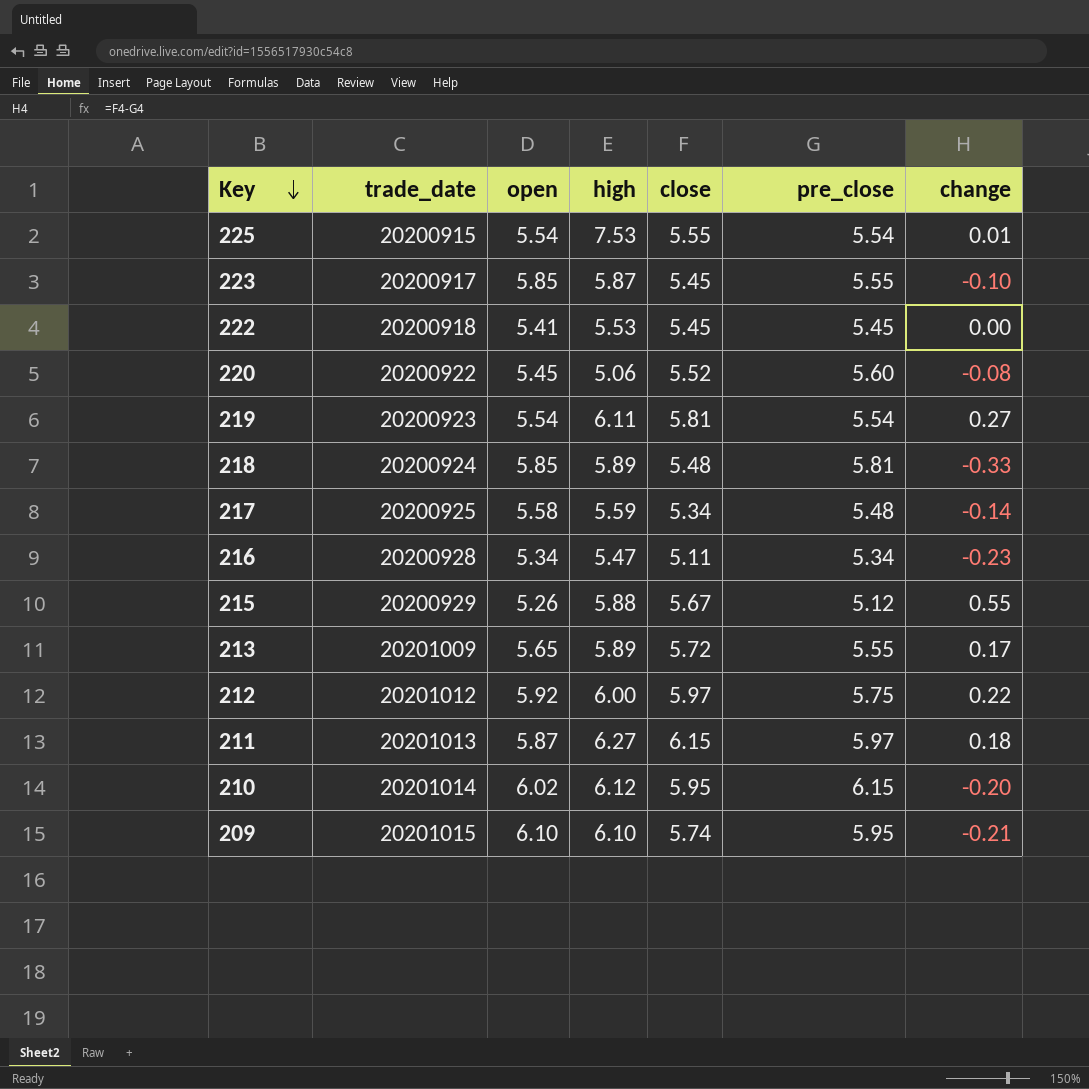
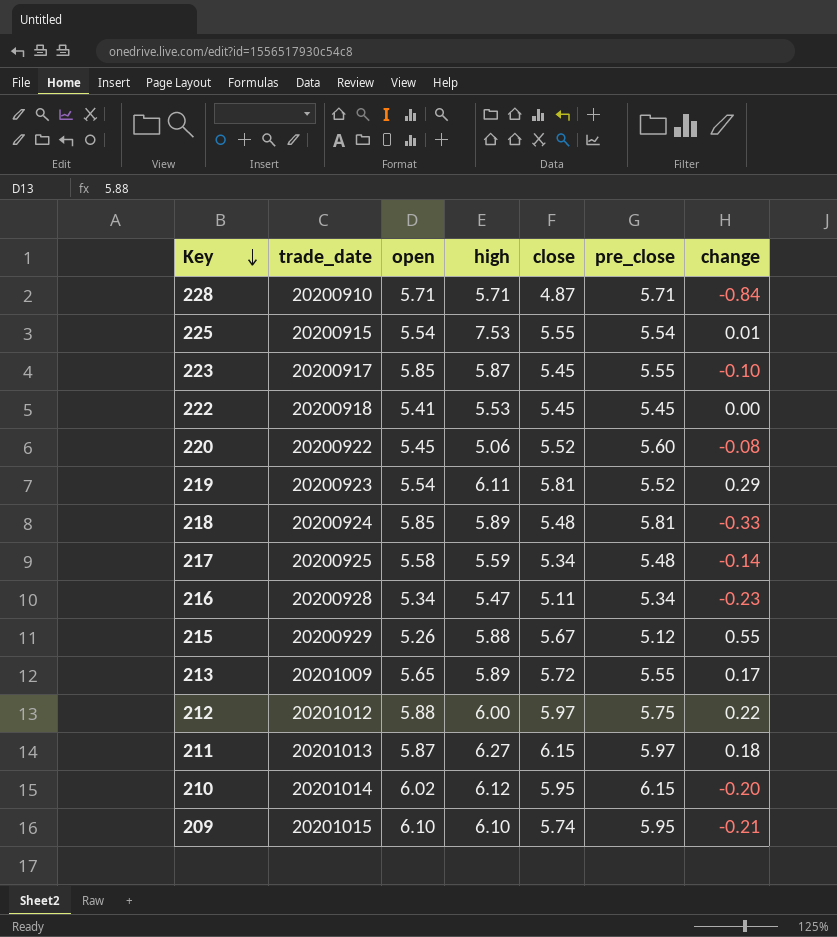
row 228: none -> 20200910 | 5.71 | 5.71 | 4.87 | 5.71 | -0.84
219 | pre_close: 5.54 -> 5.52
219 | change: 0.27 -> 0.29
212 | open: 5.92 -> 5.88

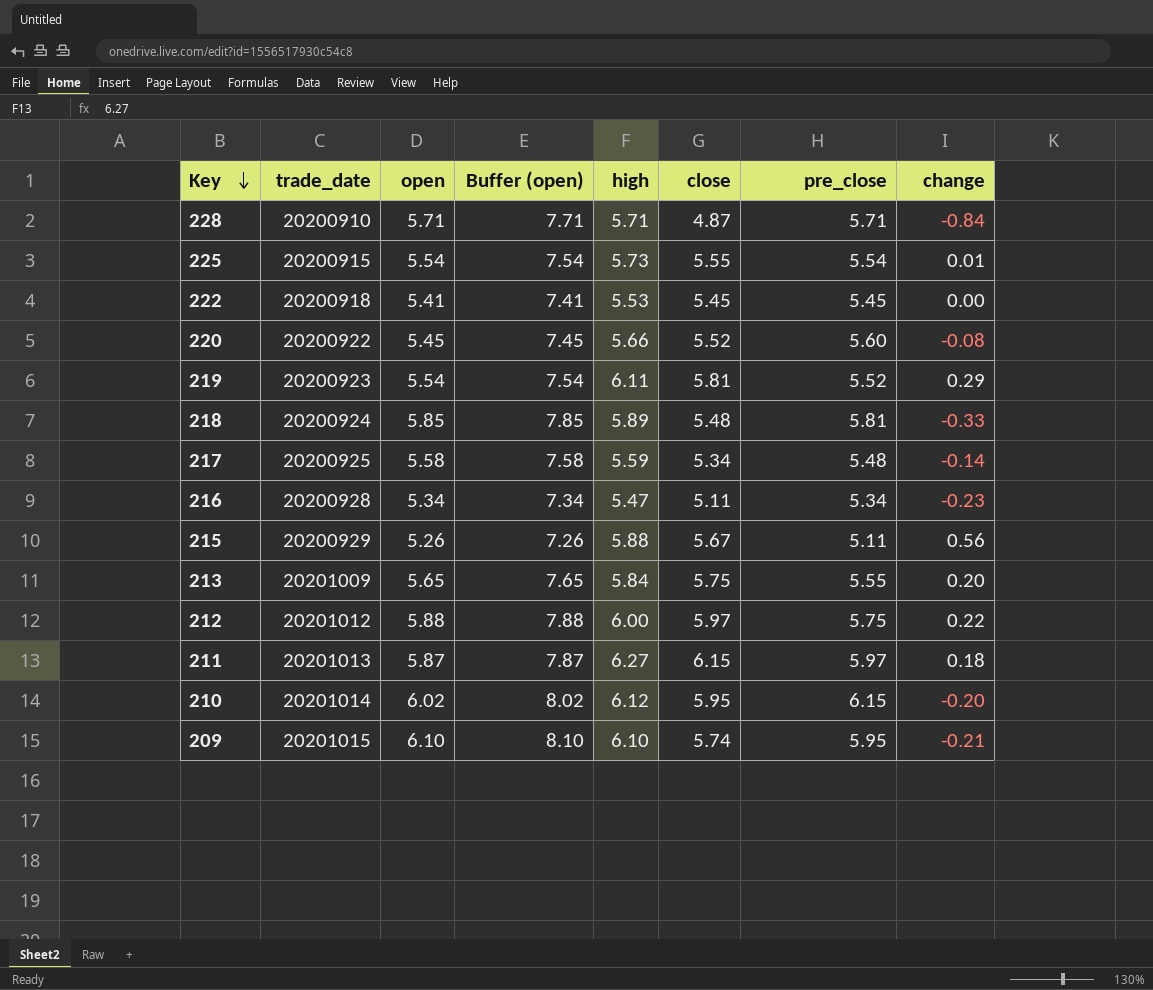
column Buffer (open) | formula: none -> [open] + 2
row 223: 20200917 | 5.85 | 5.87 | 5.45 | 5.55 | -0.10 -> none
225 | high: 7.53 -> 5.73
220 | high: 5.06 -> 5.66
215 | pre_close: 5.12 -> 5.11
215 | change: 0.55 -> 0.56
213 | high: 5.89 -> 5.84
213 | close: 5.72 -> 5.75
213 | change: 0.17 -> 0.20

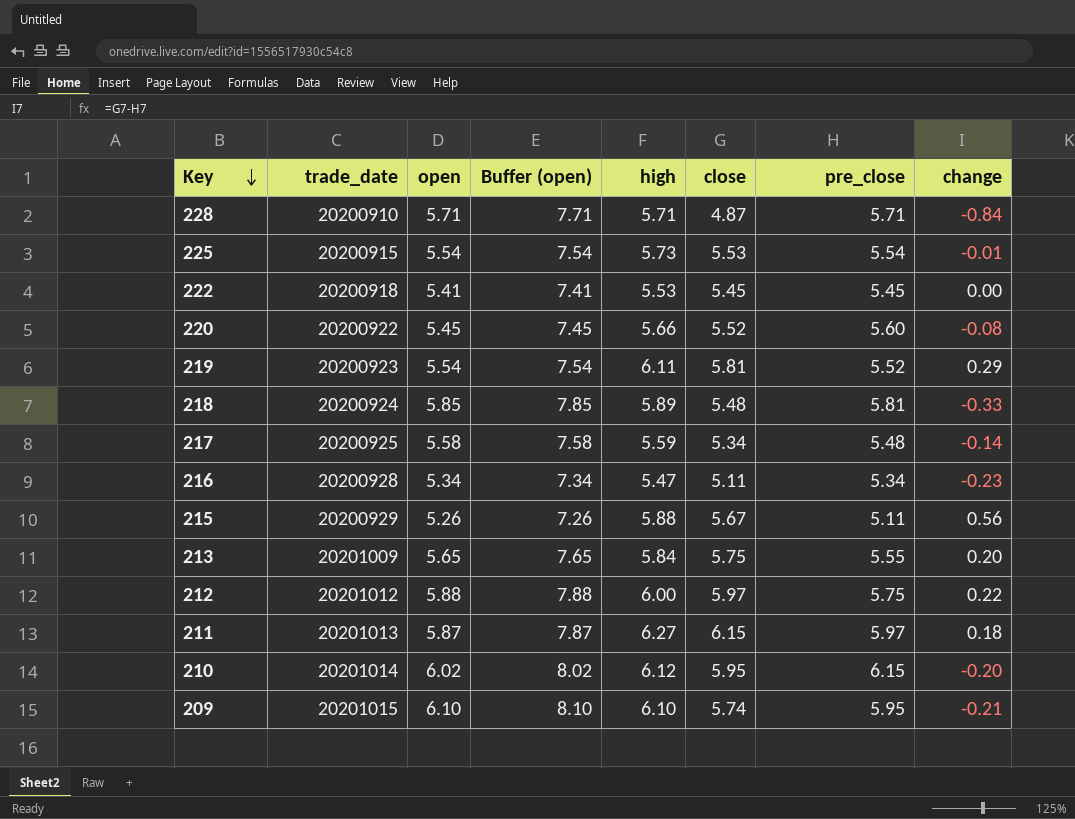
225 | close: 5.55 -> 5.53
225 | change: 0.01 -> -0.01

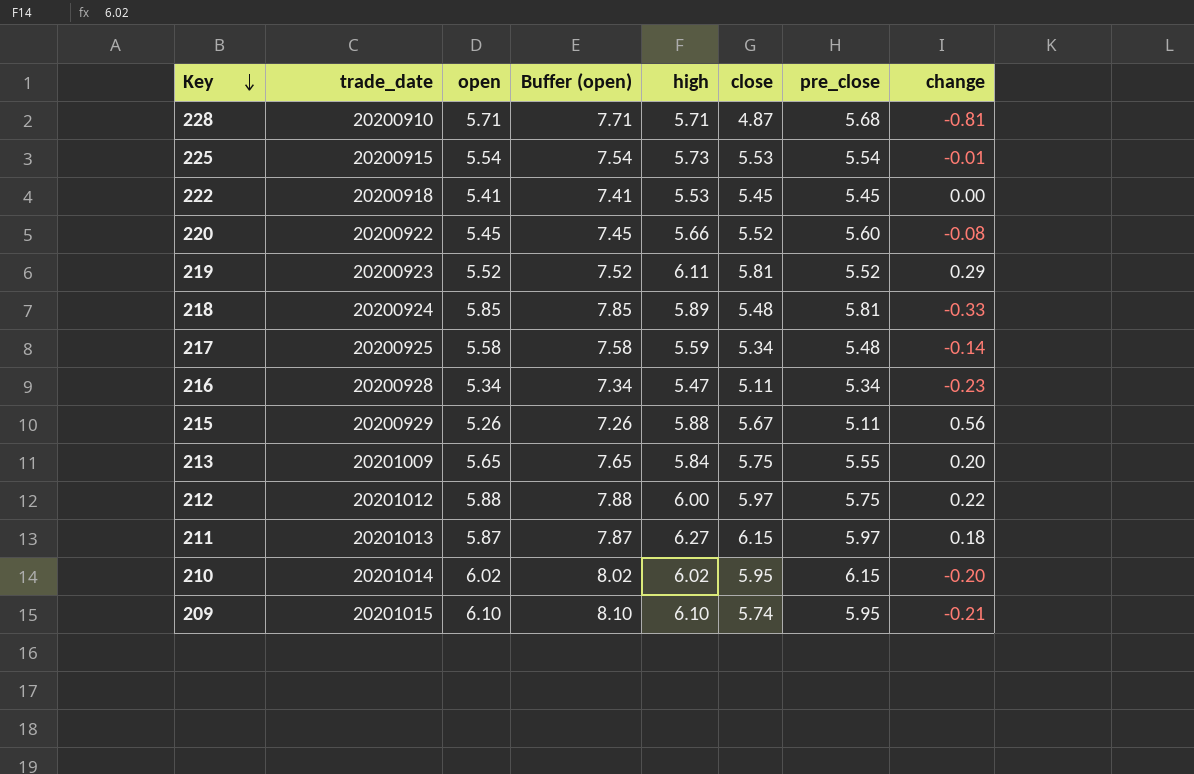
228 | pre_close: 5.71 -> 5.68
228 | change: -0.84 -> -0.81
219 | open: 5.54 -> 5.52
219 | Buffer (open): 7.54 -> 7.52
210 | high: 6.12 -> 6.02

